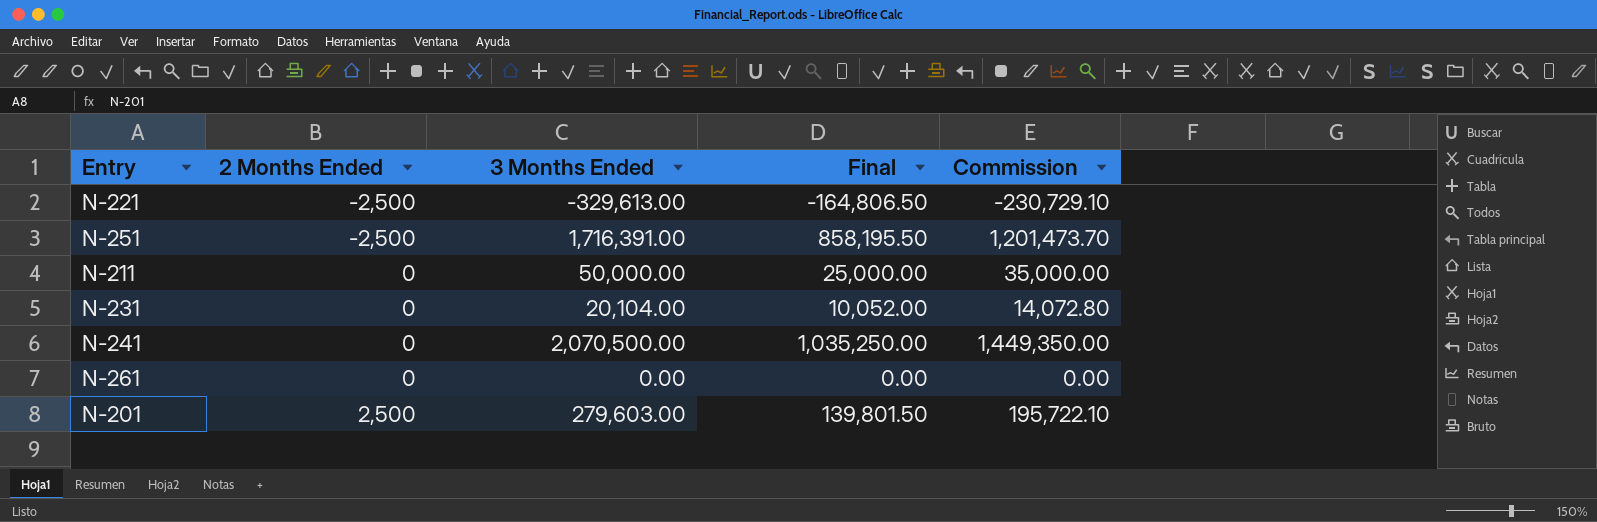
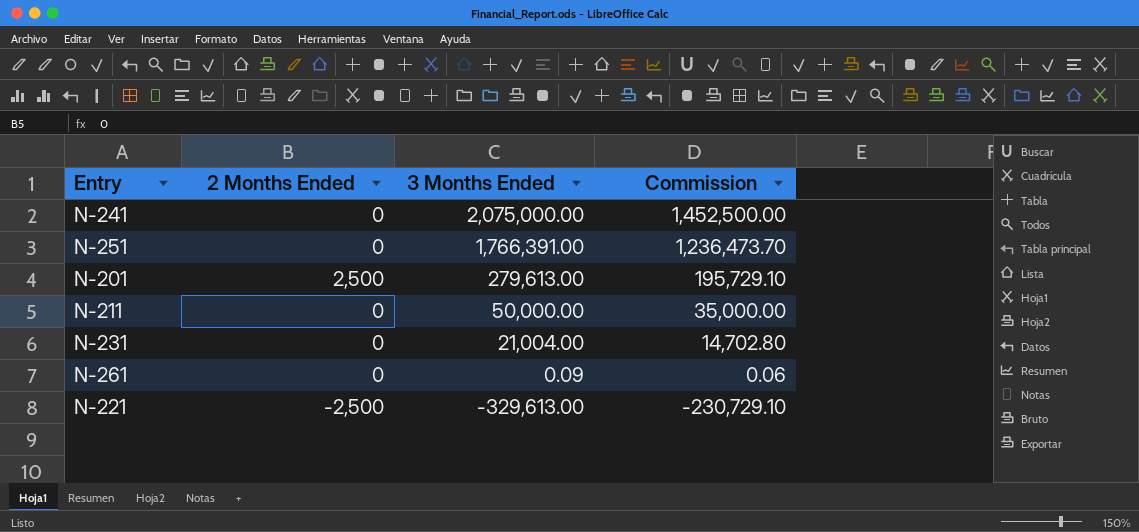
row order: 2 Months Ended ascending -> 3 Months Ended descending
column Final | formula: [3 Months Ended] * 0.5 -> none
N-241 | 3 Months Ended: 2,070,500.00 -> 2,075,000.00
N-241 | Commission: 1,449,350.00 -> 1,452,500.00
N-251 | 2 Months Ended: -2,500 -> 0
N-251 | 3 Months Ended: 1,716,391.00 -> 1,766,391.00
N-251 | Commission: 1,201,473.70 -> 1,236,473.70
N-201 | 3 Months Ended: 279,603.00 -> 279,613.00
N-201 | Commission: 195,722.10 -> 195,729.10
N-231 | 3 Months Ended: 20,104.00 -> 21,004.00
N-231 | Commission: 14,072.80 -> 14,702.80
N-261 | 3 Months Ended: 0.00 -> 0.09
N-261 | Commission: 0.00 -> 0.06

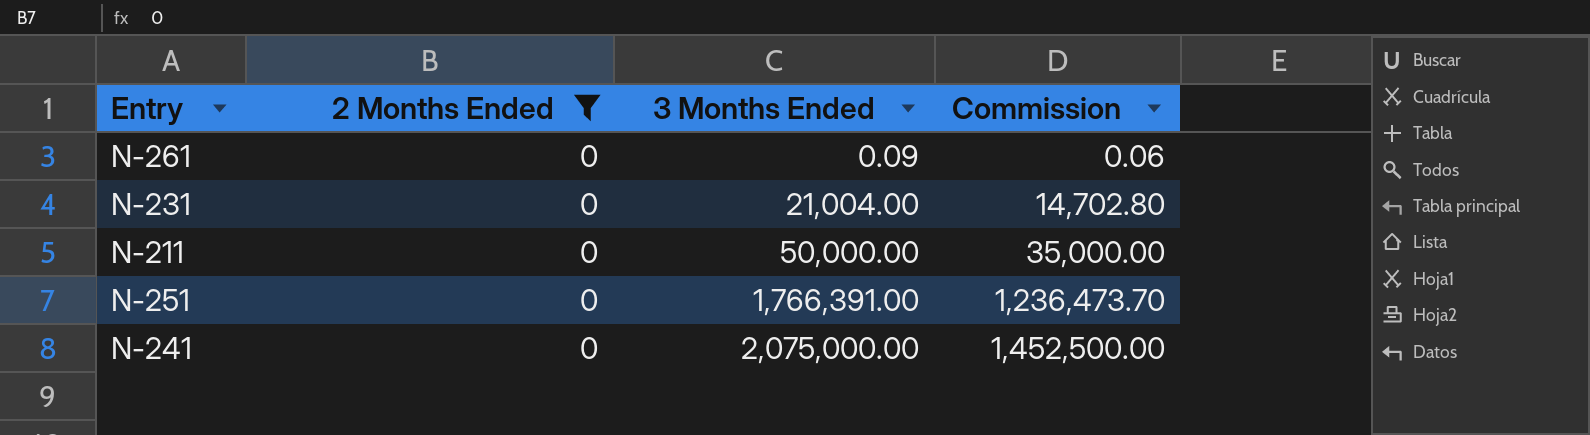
filter: none -> 2 Months Ended = 0
row order: 3 Months Ended descending -> 3 Months Ended ascending

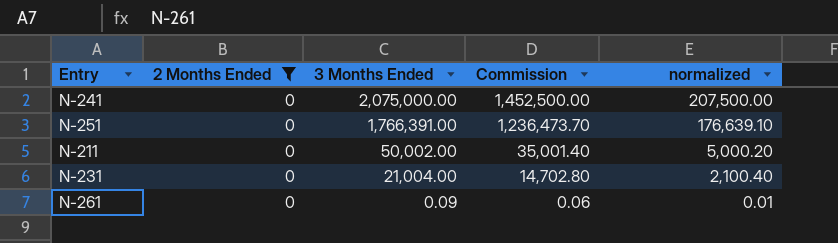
row order: 3 Months Ended ascending -> 3 Months Ended descending
column normalized | formula: none -> [3 Months Ended] * 0.1
N-211 | 3 Months Ended: 50,000.00 -> 50,002.00
N-211 | Commission: 35,000.00 -> 35,001.40

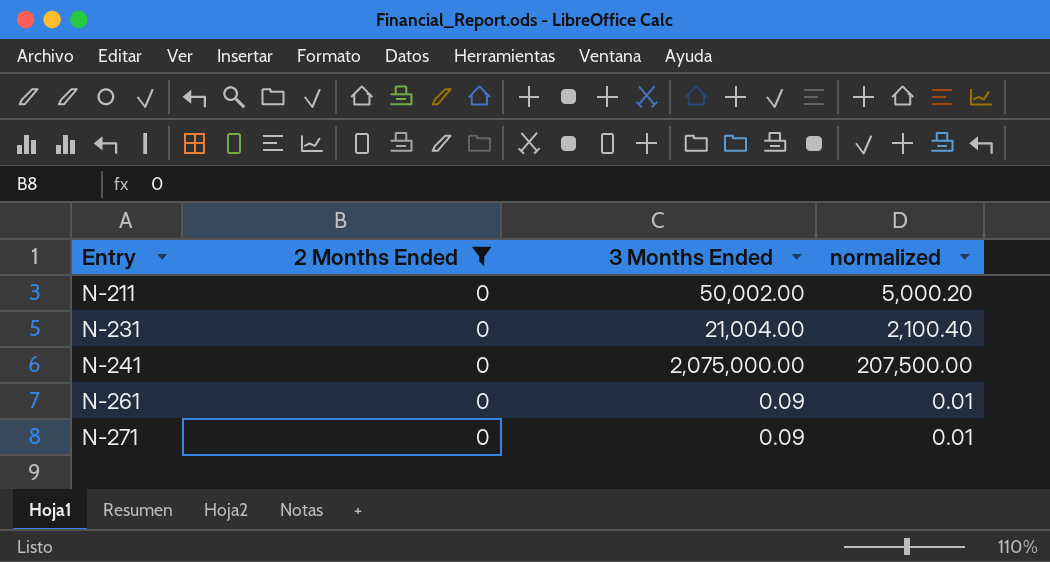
row order: 3 Months Ended descending -> Entry ascending
column Commission | formula: [3 Months Ended] * 0.7 -> none
row N-251: 0 | 1,766,391.00 | 1,236,473.70 | 176,639.10 -> none
row N-271: none -> 0 | 0.09 | 0.01

